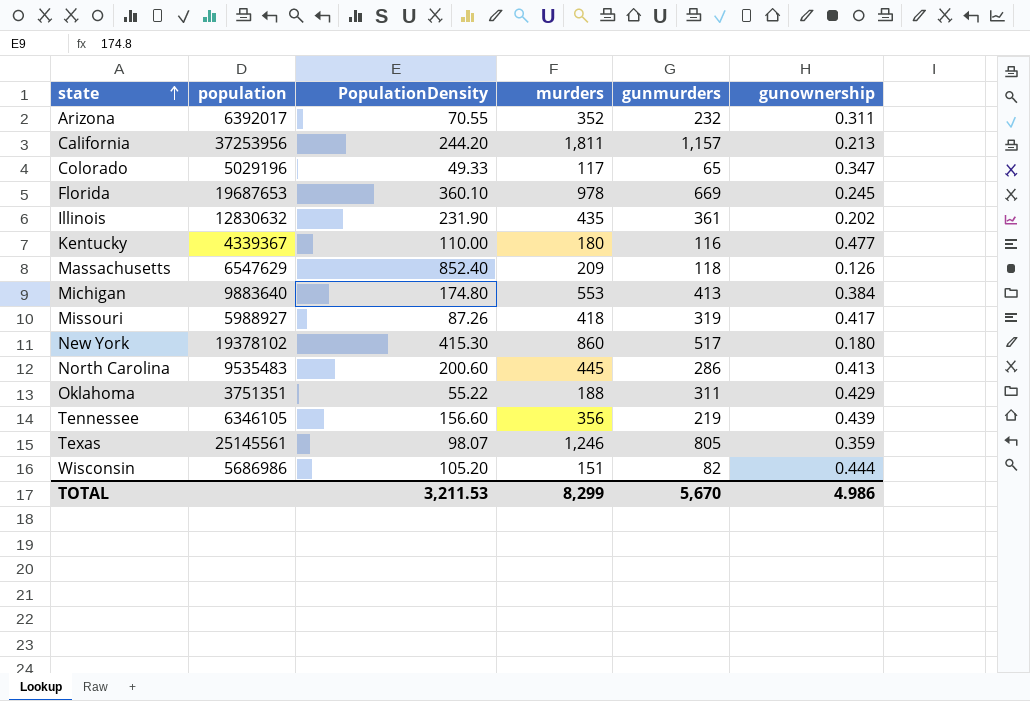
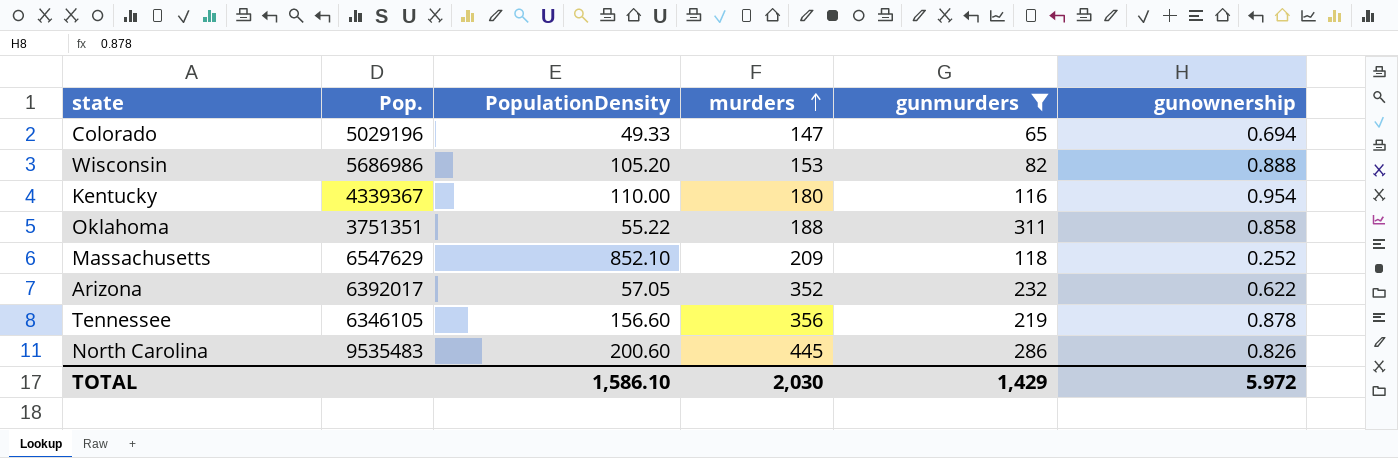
filter: none -> gunmurders <= 311
row order: state ascending -> murders ascending
column name: population -> Pop.
Colorado | murders: 117 -> 147
Colorado | gunownership: 0.347 -> 0.694
Wisconsin | murders: 151 -> 153
Wisconsin | gunownership: 0.444 -> 0.888
Kentucky | gunownership: 0.477 -> 0.954
Oklahoma | gunownership: 0.429 -> 0.858
Massachusetts | PopulationDensity: 852.40 -> 852.10
Massachusetts | gunownership: 0.126 -> 0.252
Arizona | PopulationDensity: 70.55 -> 57.05
Arizona | gunownership: 0.311 -> 0.622
Tennessee | gunownership: 0.439 -> 0.878
North Carolina | gunownership: 0.413 -> 0.826
TOTAL | PopulationDensity: 3,211.53 -> 1,586.10
TOTAL | murders: 8,299 -> 2,030
TOTAL | gunmurders: 5,670 -> 1,429
TOTAL | gunownership: 4.986 -> 5.972

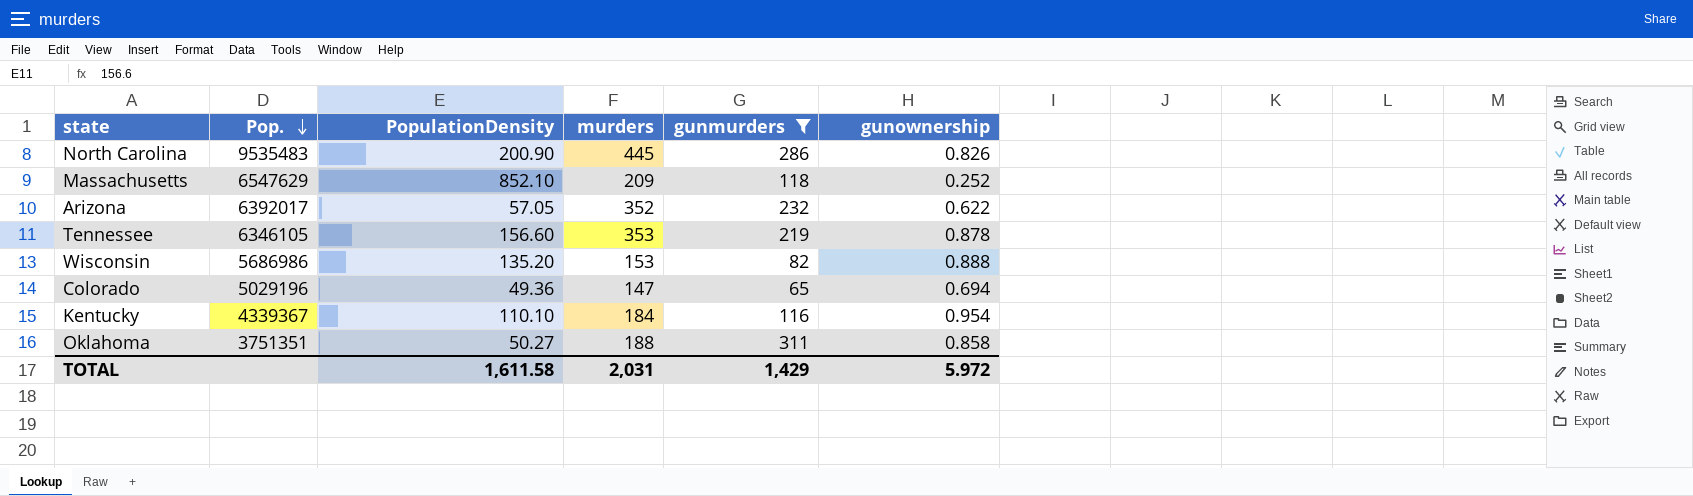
row order: murders ascending -> Pop. descending
North Carolina | PopulationDensity: 200.60 -> 200.90
Tennessee | murders: 356 -> 353
Wisconsin | PopulationDensity: 105.20 -> 135.20
Colorado | PopulationDensity: 49.33 -> 49.36
Kentucky | PopulationDensity: 110.00 -> 110.10
Kentucky | murders: 180 -> 184
Oklahoma | PopulationDensity: 55.22 -> 50.27
TOTAL | PopulationDensity: 1,586.10 -> 1,611.58
TOTAL | murders: 2,030 -> 2,031

